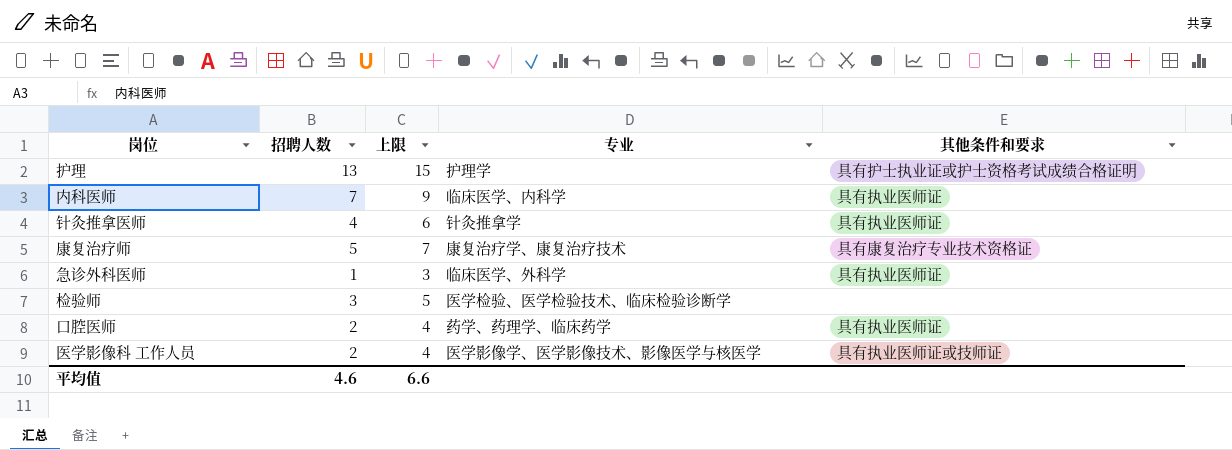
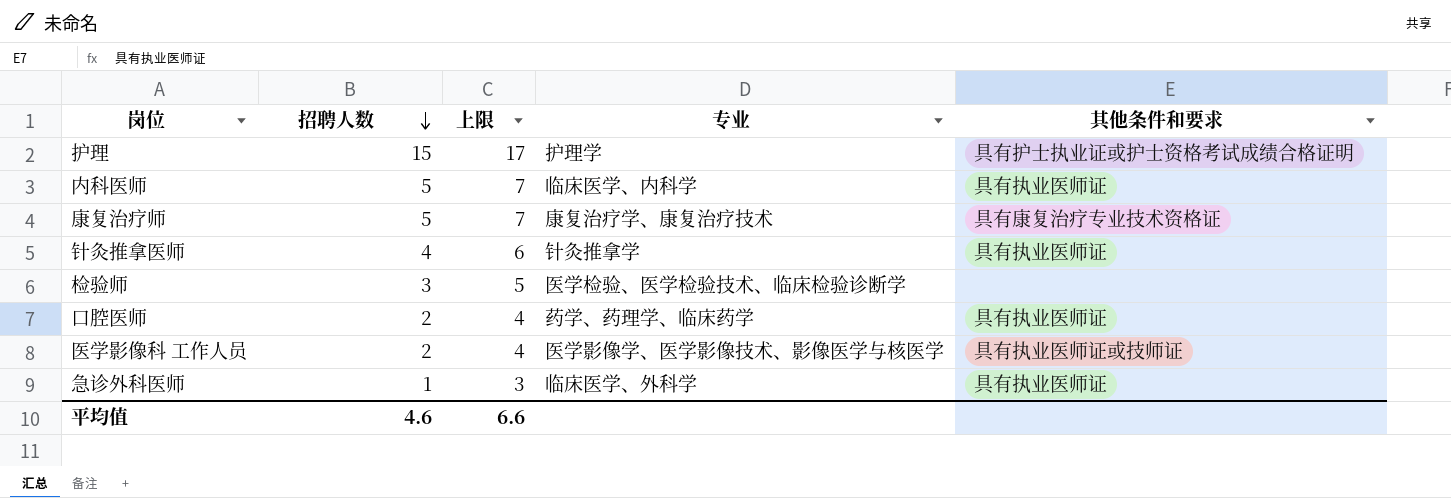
row order: none -> 招聘人数 descending
护理 | 招聘人数: 13 -> 15
护理 | 上限: 15 -> 17
内科医师 | 招聘人数: 7 -> 5
内科医师 | 上限: 9 -> 7

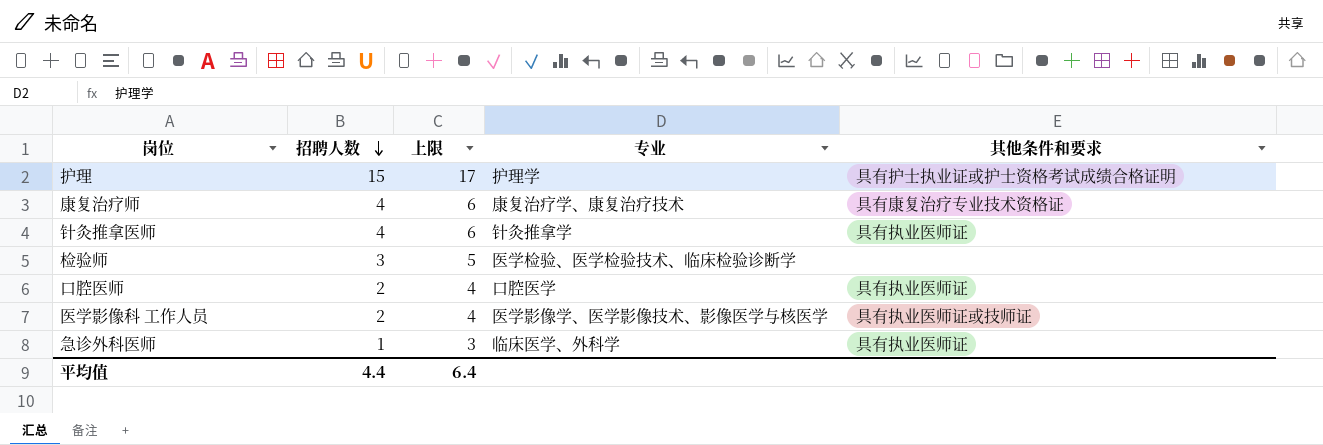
row 内科医师: 5 | 7 | 临床医学、内科学 | 具有执业医师证 -> none
康复治疗师 | 招聘人数: 5 -> 4
康复治疗师 | 上限: 7 -> 6
口腔医师 | 专业: 药学、药理学、临床药学 -> 口腔医学
平均值 | 招聘人数: 4.6 -> 4.4
平均值 | 上限: 6.6 -> 6.4

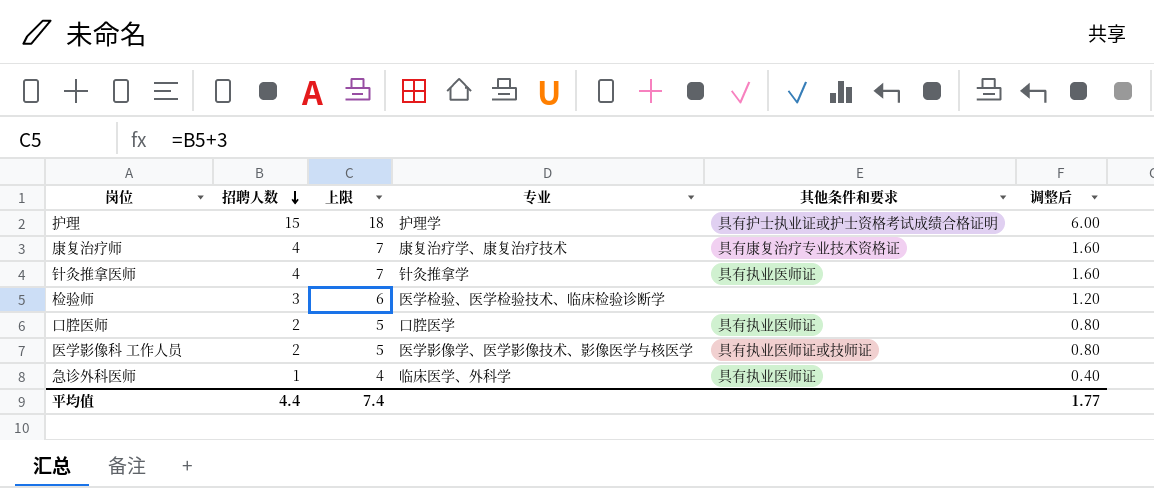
column 上限 | formula: [招聘人数] + 2 -> [招聘人数] + 3
column 调整后 | formula: none -> [招聘人数] * 0.4
平均值 | 上限: 6.4 -> 7.4

